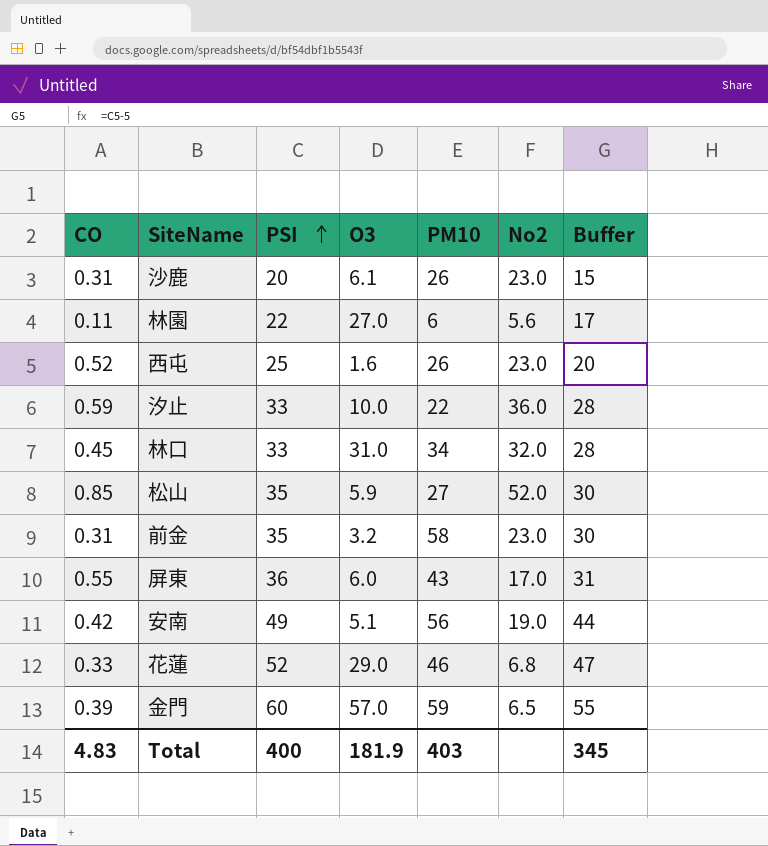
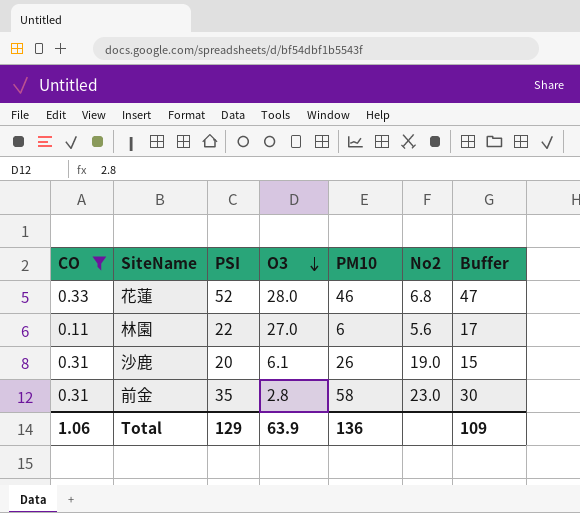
filter: none -> CO <= 0.33
row order: PSI ascending -> O3 descending
花蓮 | O3: 29.0 -> 28.0
沙鹿 | No2: 23.0 -> 19.0
前金 | O3: 3.2 -> 2.8
Total | CO: 4.83 -> 1.06
Total | PSI: 400 -> 129
Total | O3: 181.9 -> 63.9
Total | PM10: 403 -> 136
Total | Buffer: 345 -> 109

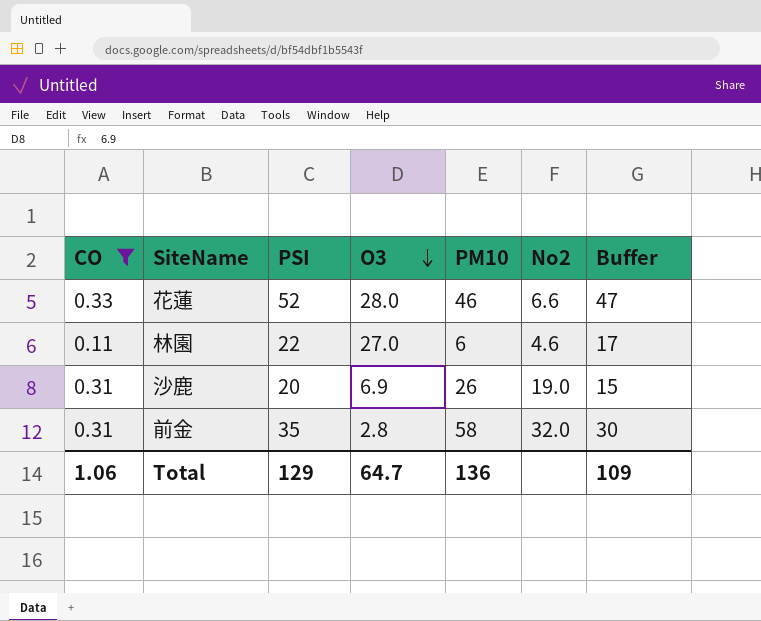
花蓮 | No2: 6.8 -> 6.6
林園 | No2: 5.6 -> 4.6
沙鹿 | O3: 6.1 -> 6.9
前金 | No2: 23.0 -> 32.0
Total | O3: 63.9 -> 64.7

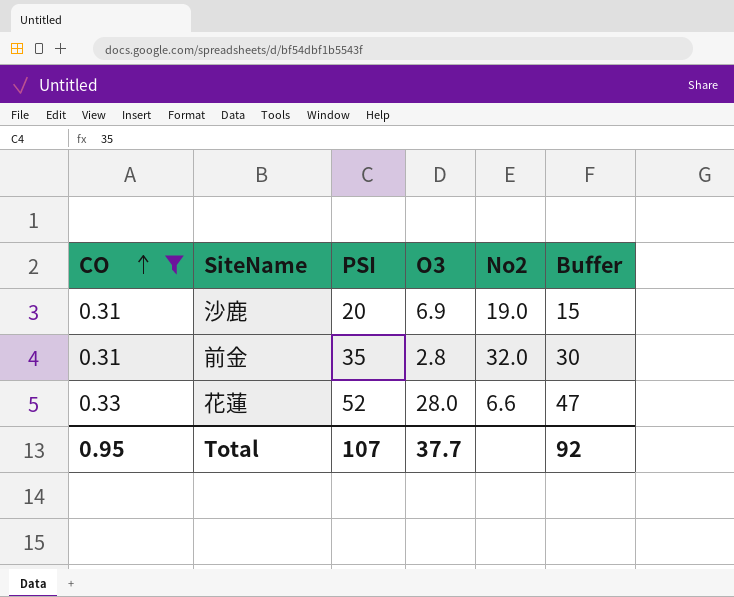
row order: O3 descending -> CO ascending
column PM10 | position: 5 -> none
row 林園: 0.11 | 22 | 27.0 | 6 | 4.6 | 17 -> none
Total | CO: 1.06 -> 0.95
Total | PSI: 129 -> 107
Total | O3: 64.7 -> 37.7
Total | Buffer: 109 -> 92

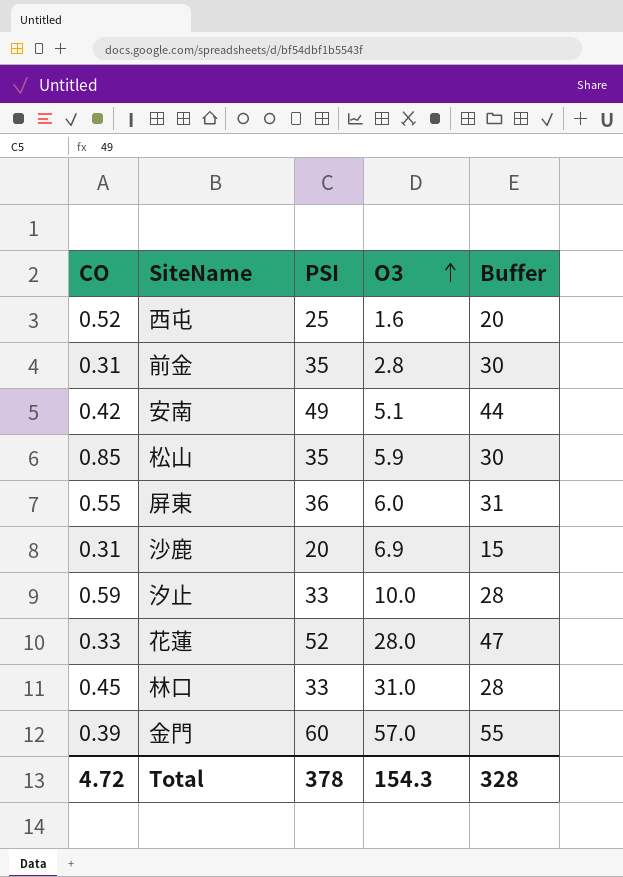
filter: CO <= 0.33 -> none
row order: CO ascending -> O3 ascending
column No2 | position: 5 -> none
Total | CO: 0.95 -> 4.72
Total | PSI: 107 -> 378
Total | O3: 37.7 -> 154.3
Total | Buffer: 92 -> 328

